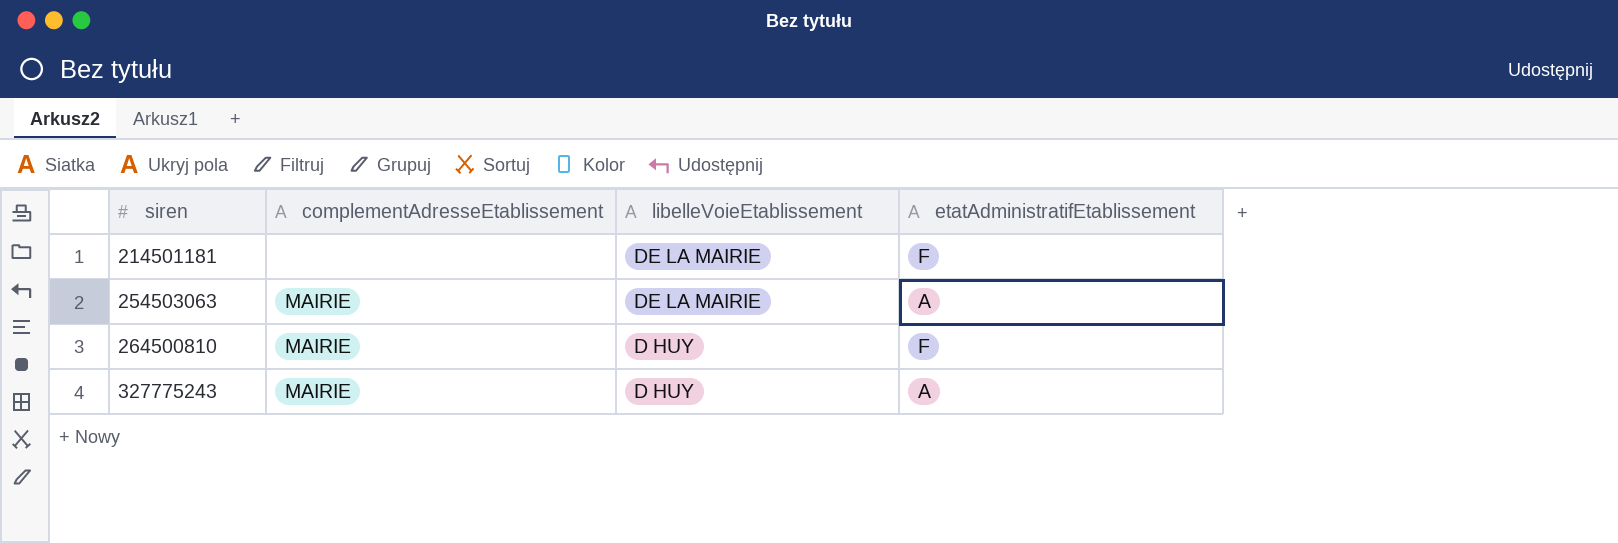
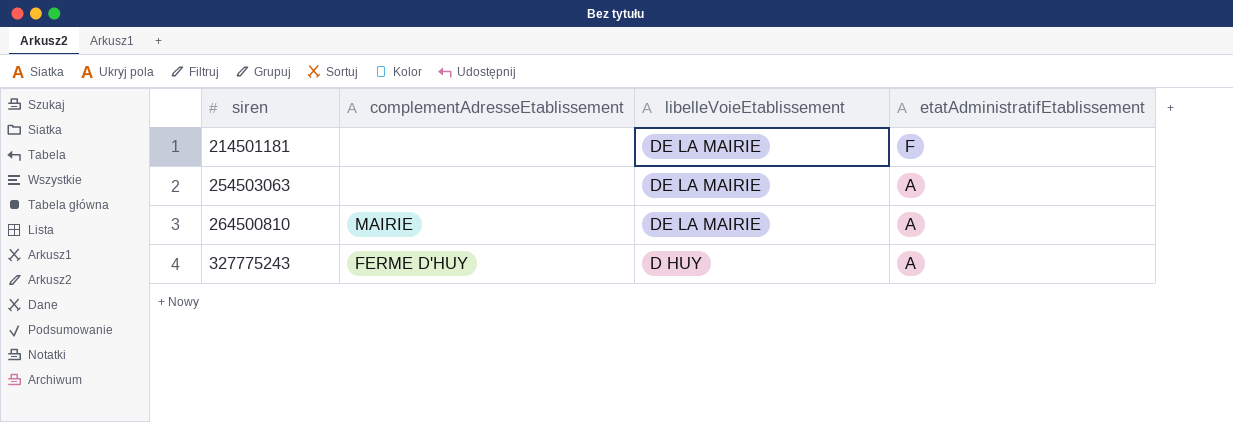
254503063 | complementAdresseEtablissement: MAIRIE -> none
264500810 | libelleVoieEtablissement: D HUY -> DE LA MAIRIE
264500810 | etatAdministratifEtablissement: F -> A
327775243 | complementAdresseEtablissement: MAIRIE -> FERME D'HUY

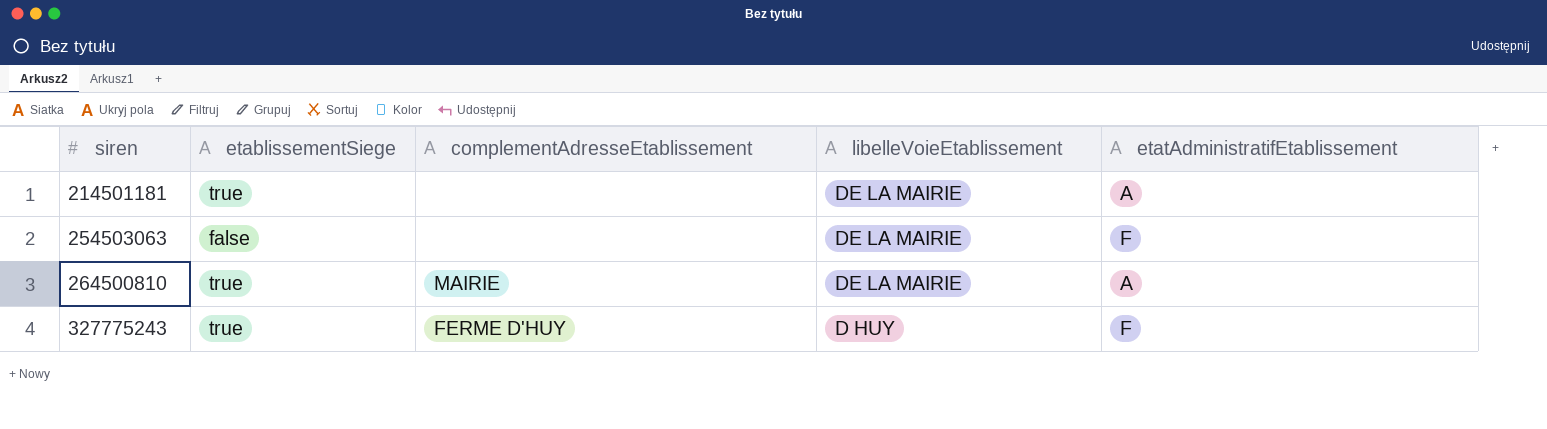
column etablissementSiege | position: none -> 2
214501181 | etatAdministratifEtablissement: F -> A
254503063 | etatAdministratifEtablissement: A -> F
327775243 | etatAdministratifEtablissement: A -> F

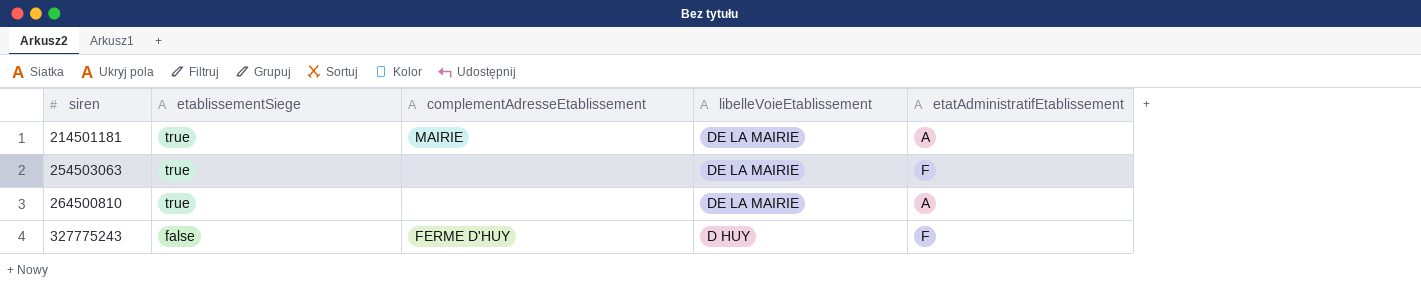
214501181 | complementAdresseEtablissement: none -> MAIRIE
254503063 | etablissementSiege: false -> true
264500810 | complementAdresseEtablissement: MAIRIE -> none
327775243 | etablissementSiege: true -> false

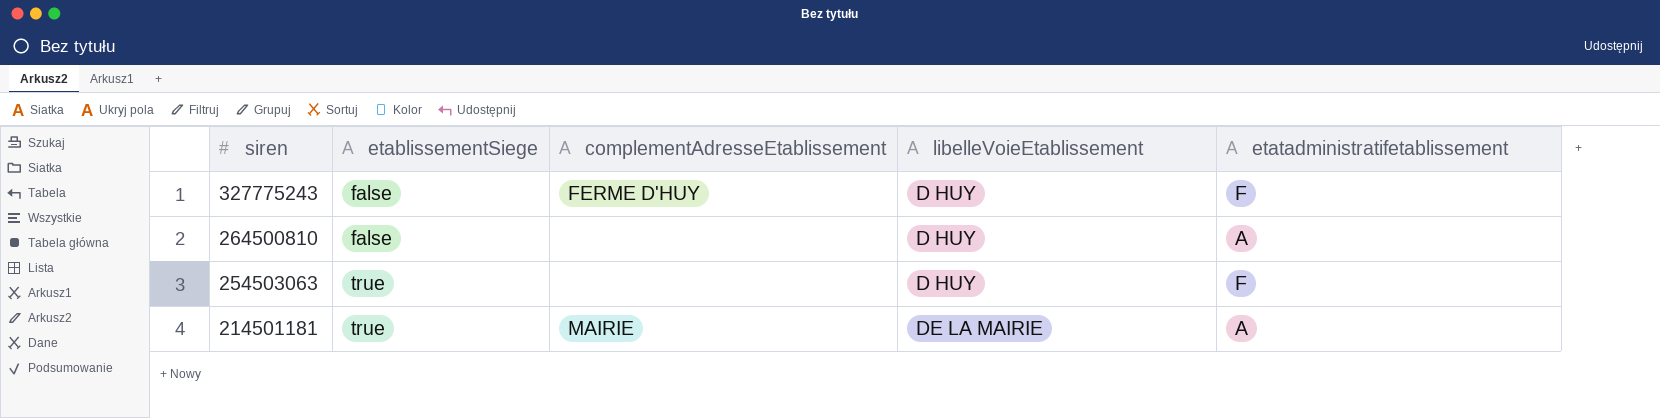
row order: siren ascending -> siren descending
column name: etatAdministratifEtablissement -> etatadministratifetablissement
264500810 | etablissementSiege: true -> false
264500810 | libelleVoieEtablissement: DE LA MAIRIE -> D HUY
254503063 | libelleVoieEtablissement: DE LA MAIRIE -> D HUY

